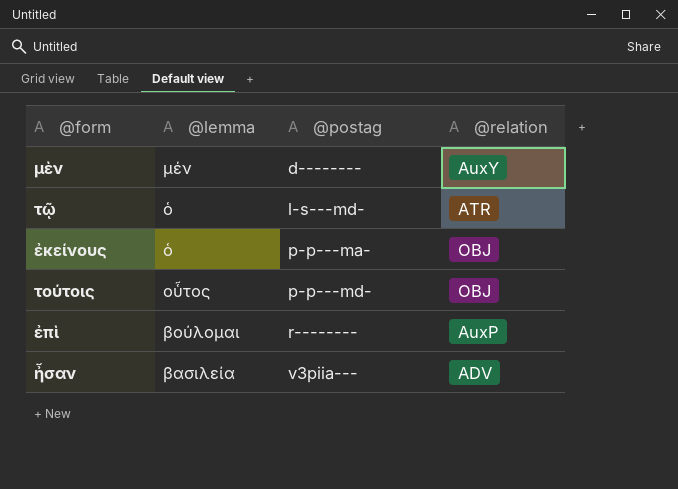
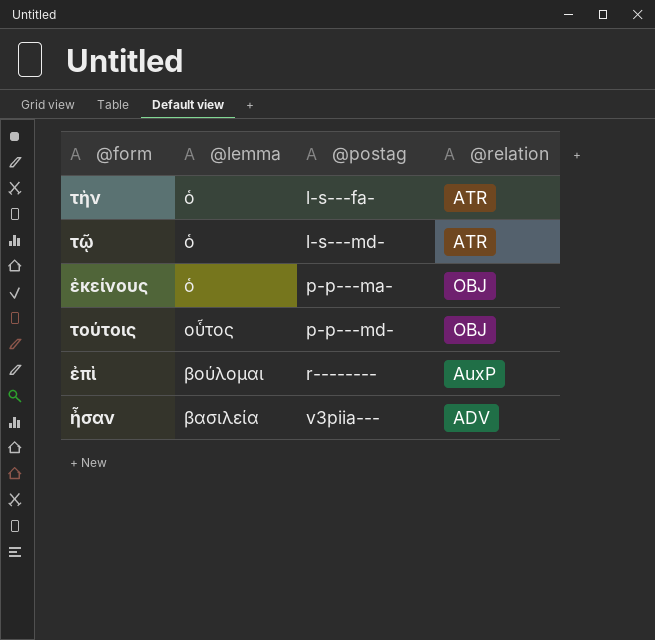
row μὲν: μέν | d-------- | AuxY -> none
row τὴν: none -> ὁ | l-s---fa- | ATR

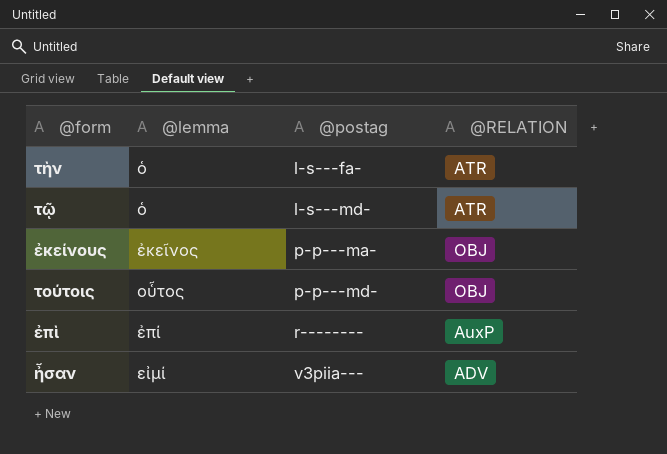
column name: @relation -> @RELATION
ἐκείνους | @lemma: ὁ -> ἐκεῖνος
ἐπὶ | @lemma: βούλομαι -> ἐπί
ἦσαν | @lemma: βασιλεία -> εἰμί

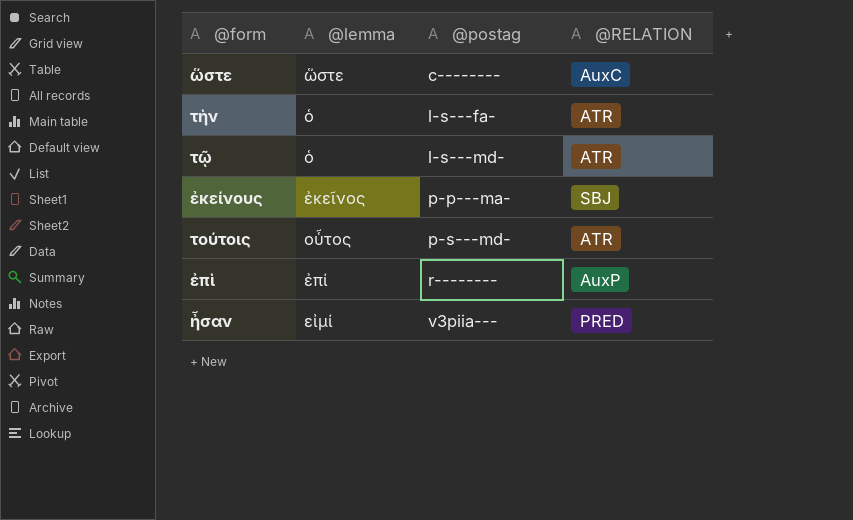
row ὥστε: none -> ὥστε | c-------- | AuxC
ἐκείνους | @RELATION: OBJ -> SBJ
τούτοις | @postag: p-p---md- -> p-s---md-
τούτοις | @RELATION: OBJ -> ATR
ἦσαν | @RELATION: ADV -> PRED

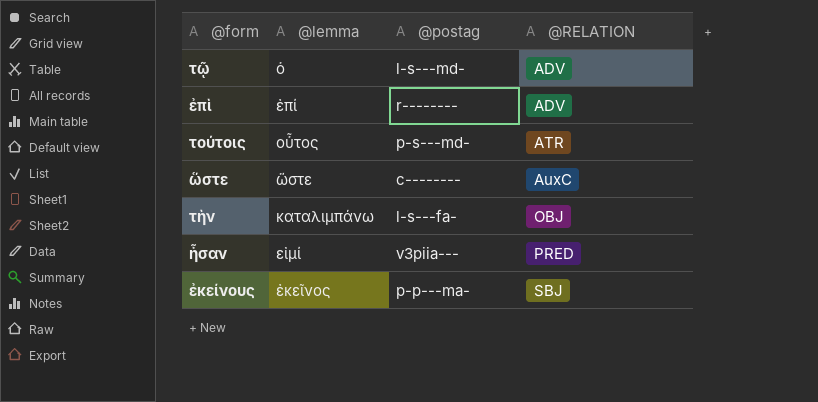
row order: @postag ascending -> @RELATION ascending
τῷ | @RELATION: ATR -> ADV
ἐπὶ | @RELATION: AuxP -> ADV
τὴν | @lemma: ὁ -> καταλιμπάνω
τὴν | @RELATION: ATR -> OBJ

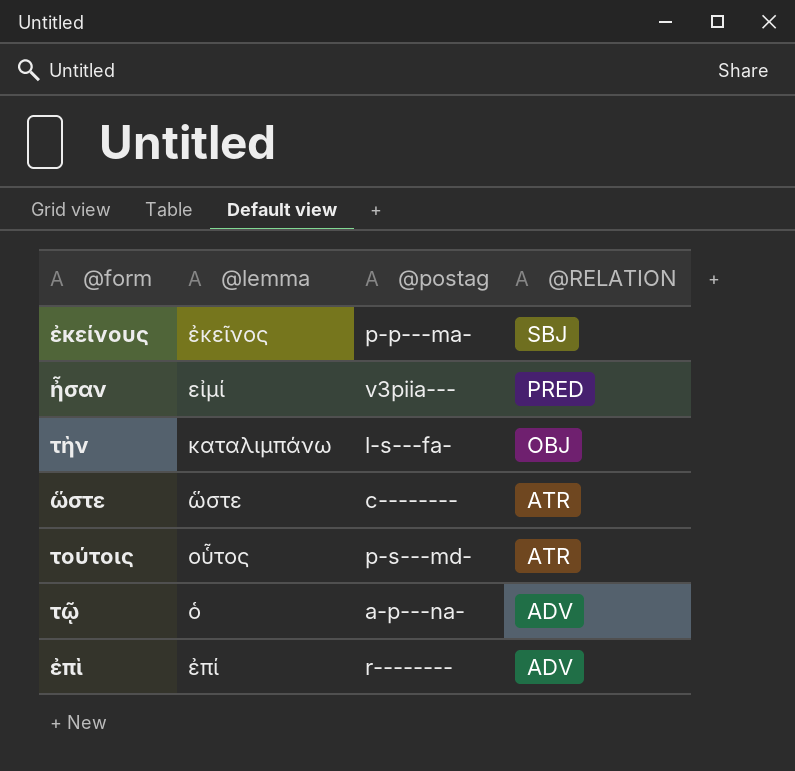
row order: @RELATION ascending -> @RELATION descending
ὥστε | @RELATION: AuxC -> ATR
τῷ | @postag: l-s---md- -> a-p---na-

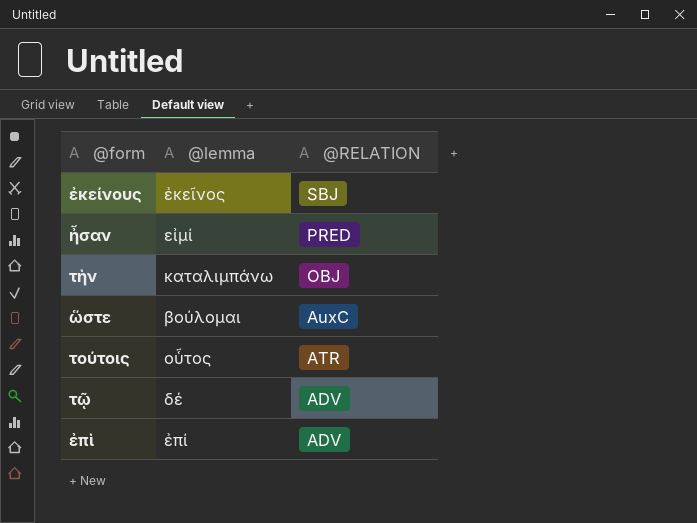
column @postag | position: 3 -> none
ὥστε | @lemma: ὥστε -> βούλομαι
ὥστε | @RELATION: ATR -> AuxC
τῷ | @lemma: ὁ -> δέ

